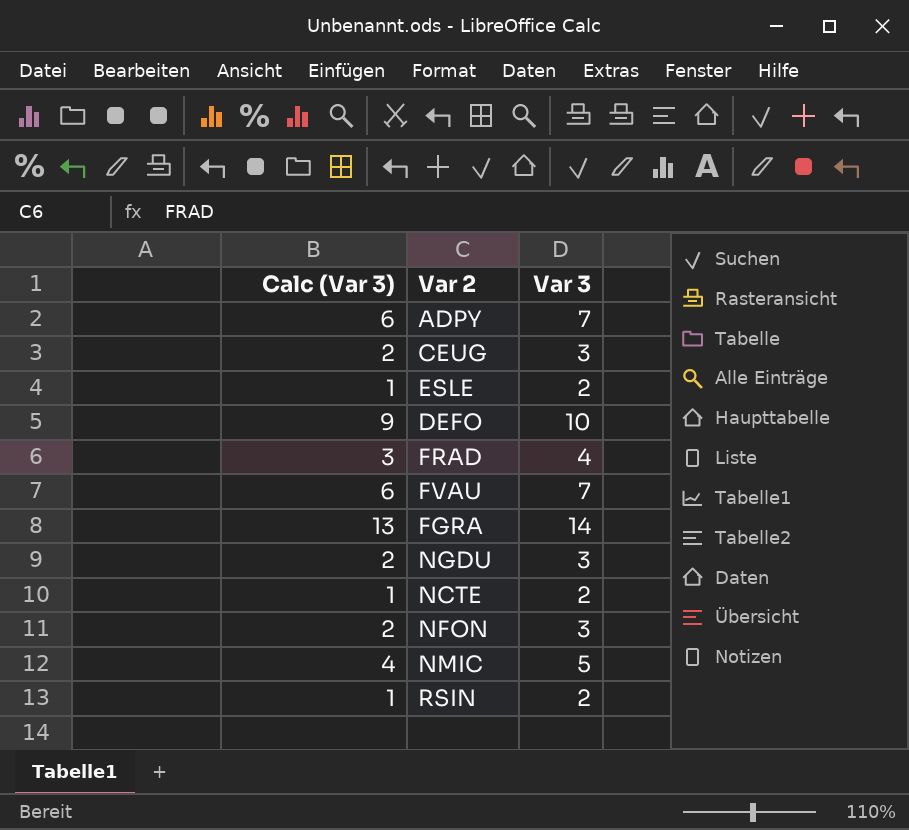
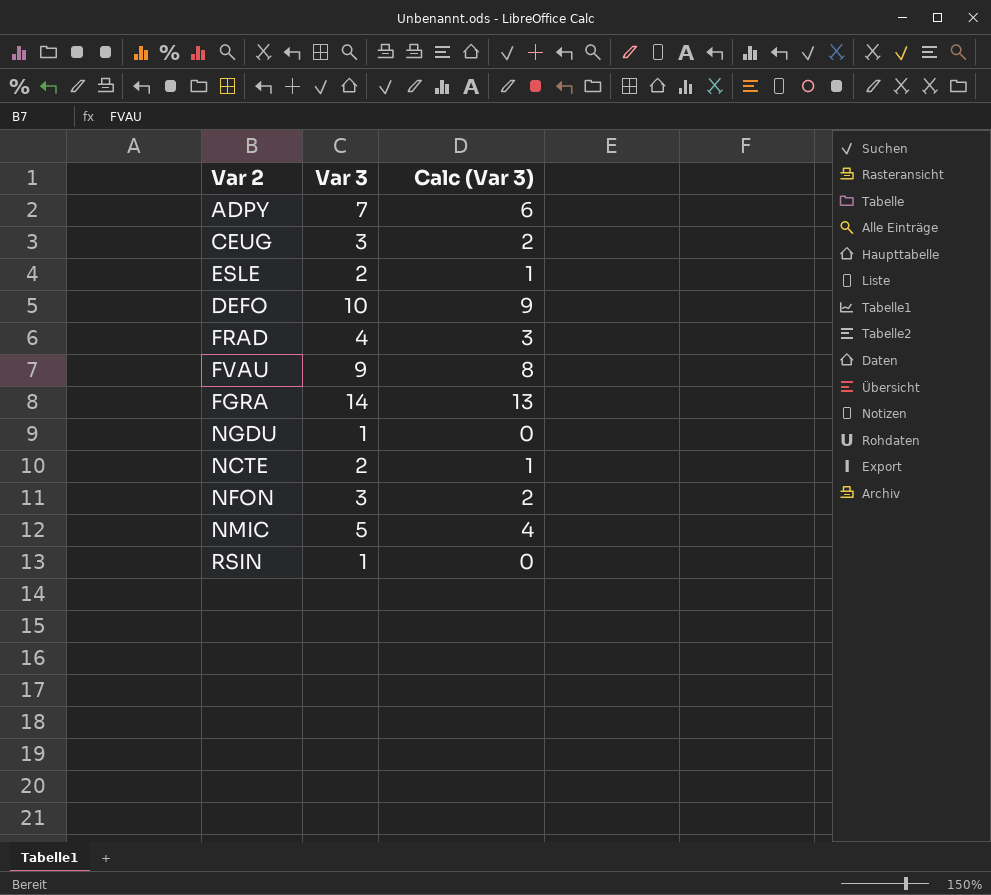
column Calc (Var 3) | position: 1 -> 3
FVAU | Var 3: 7 -> 9
FVAU | Calc (Var 3): 6 -> 8
NGDU | Var 3: 3 -> 1
NGDU | Calc (Var 3): 2 -> 0
RSIN | Var 3: 2 -> 1
RSIN | Calc (Var 3): 1 -> 0

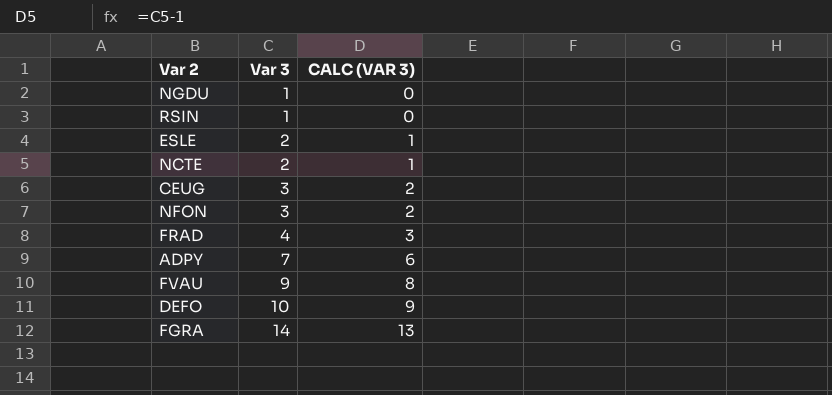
row order: none -> Var 3 ascending
column name: Calc (Var 3) -> CALC (VAR 3)
row NMIC: 5 | 4 -> none

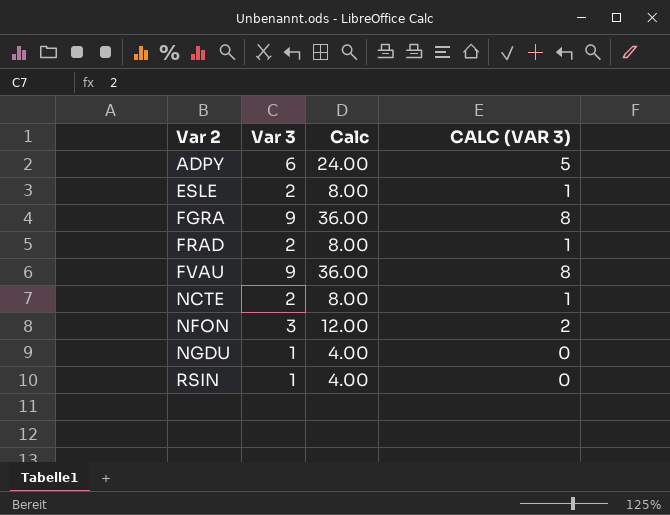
row order: Var 3 ascending -> Var 2 ascending
column Calc | formula: none -> [Var 3] * 4
row CEUG: 3 | 2 -> none
row DEFO: 10 | 9 -> none
ADPY | Var 3: 7 -> 6
ADPY | CALC (VAR 3): 6 -> 5
FGRA | Var 3: 14 -> 9
FGRA | CALC (VAR 3): 13 -> 8
FRAD | Var 3: 4 -> 2
FRAD | CALC (VAR 3): 3 -> 1

